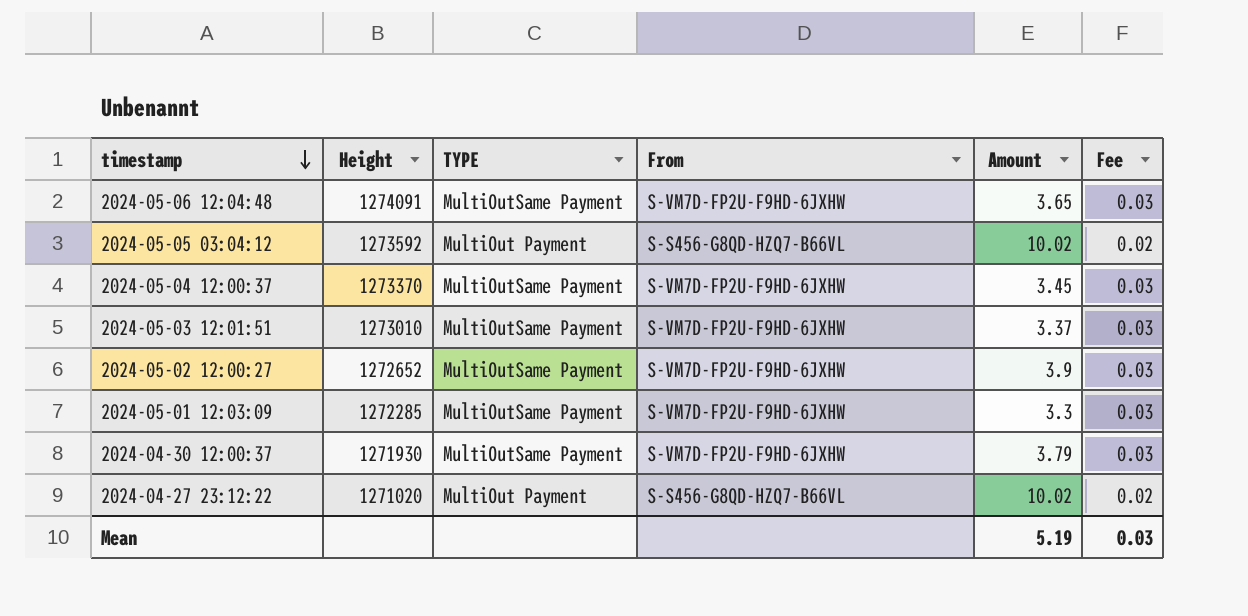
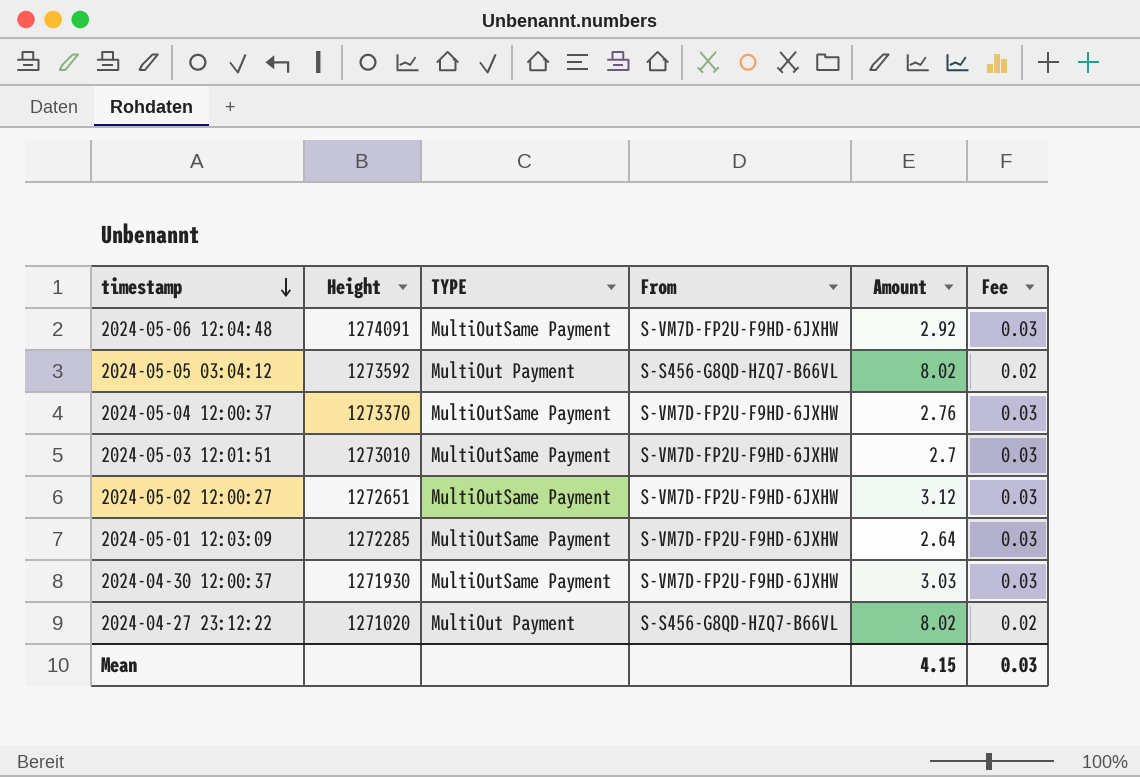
2024-05-06 12:04:48 | Amount: 3.65 -> 2.92
2024-05-05 03:04:12 | Amount: 10.02 -> 8.02
2024-05-04 12:00:37 | Amount: 3.45 -> 2.76
2024-05-03 12:01:51 | Amount: 3.37 -> 2.7
2024-05-02 12:00:27 | Height: 1272652 -> 1272651
2024-05-02 12:00:27 | Amount: 3.9 -> 3.12
2024-05-01 12:03:09 | Amount: 3.3 -> 2.64
2024-04-30 12:00:37 | Amount: 3.79 -> 3.03
2024-04-27 23:12:22 | Amount: 10.02 -> 8.02
Mean | Amount: 5.19 -> 4.15

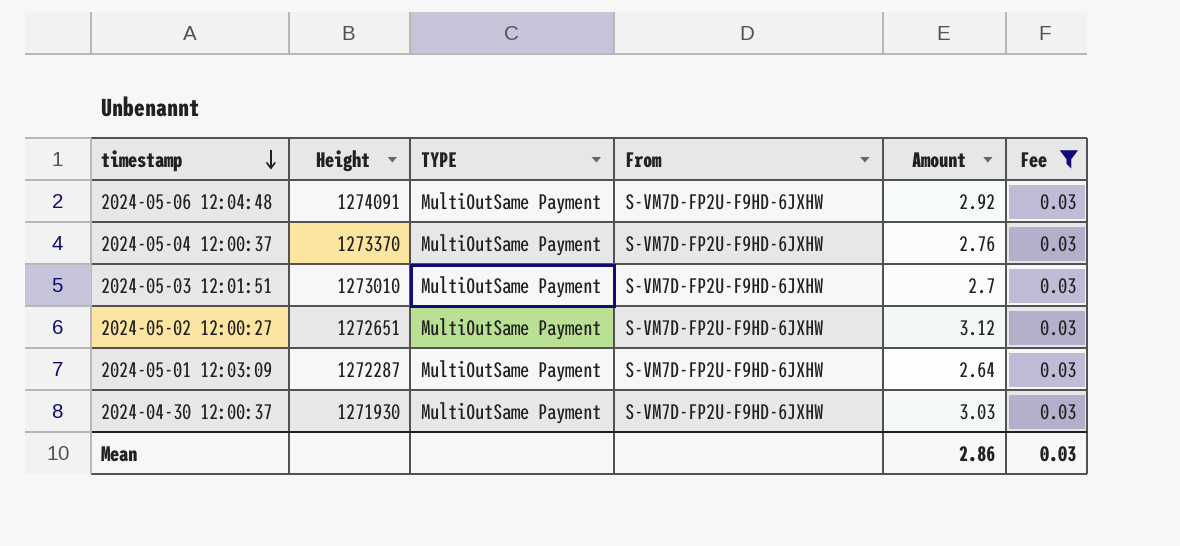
filter: none -> Fee = 0.03
2024-05-01 12:03:09 | Height: 1272285 -> 1272287
Mean | Amount: 4.15 -> 2.86

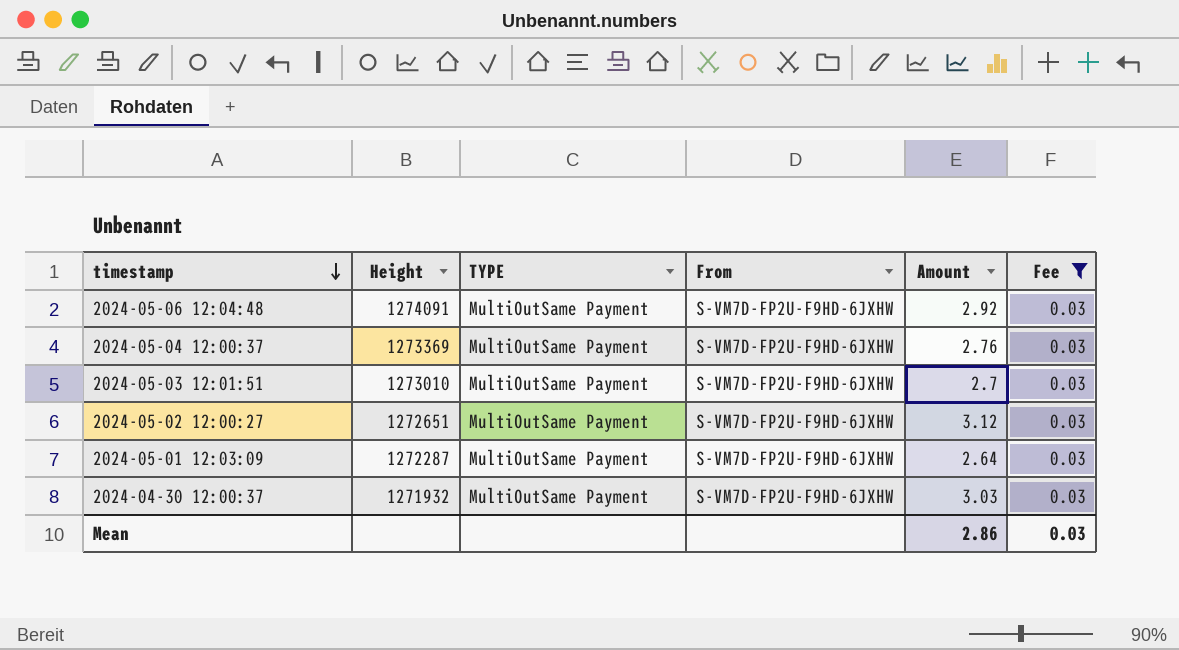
2024-05-04 12:00:37 | Height: 1273370 -> 1273369
2024-04-30 12:00:37 | Height: 1271930 -> 1271932

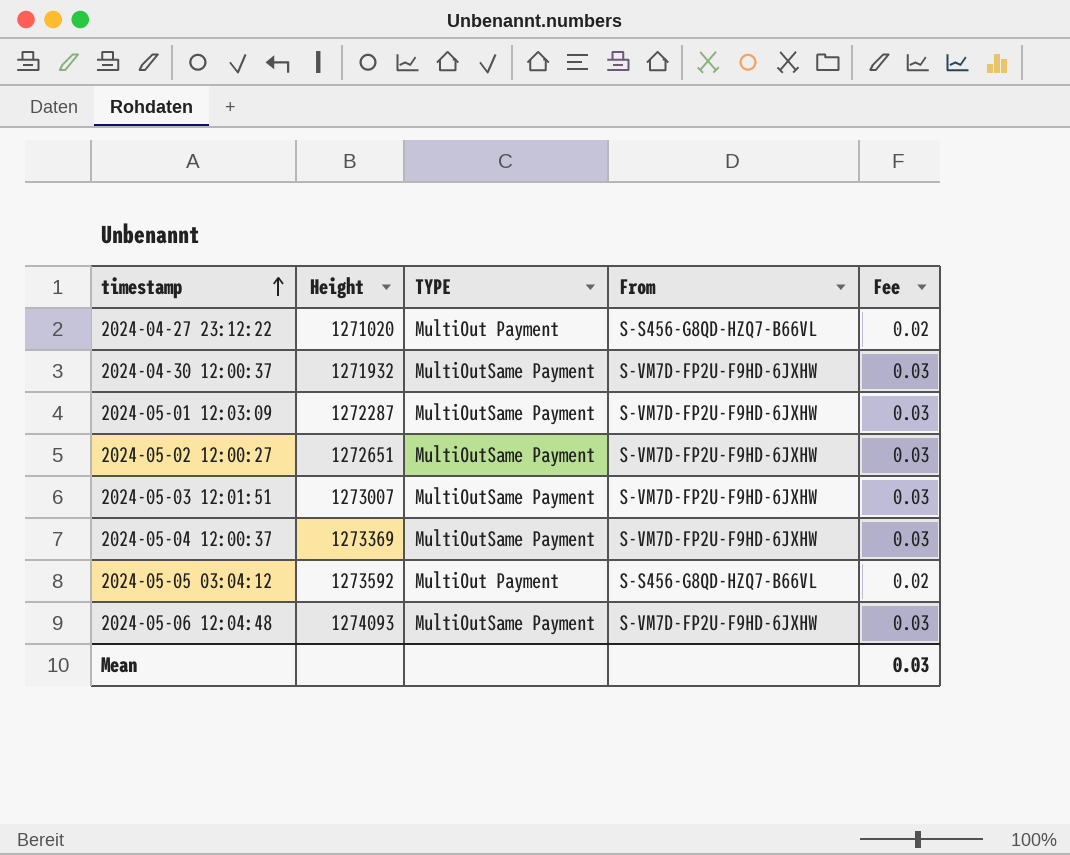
filter: Fee = 0.03 -> none
row order: timestamp descending -> timestamp ascending
column Amount | position: 5 -> none
2024-05-03 12:01:51 | Height: 1273010 -> 1273007
2024-05-06 12:04:48 | Height: 1274091 -> 1274093

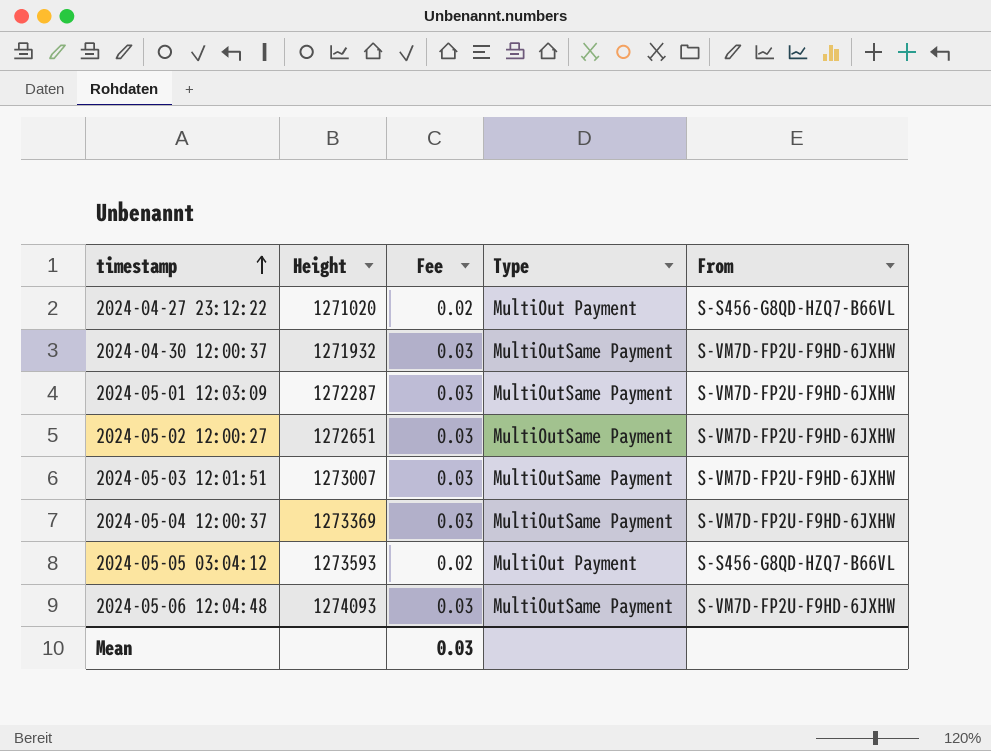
column Fee | position: 5 -> 3
column name: TYPE -> Type
2024-05-05 03:04:12 | Height: 1273592 -> 1273593

